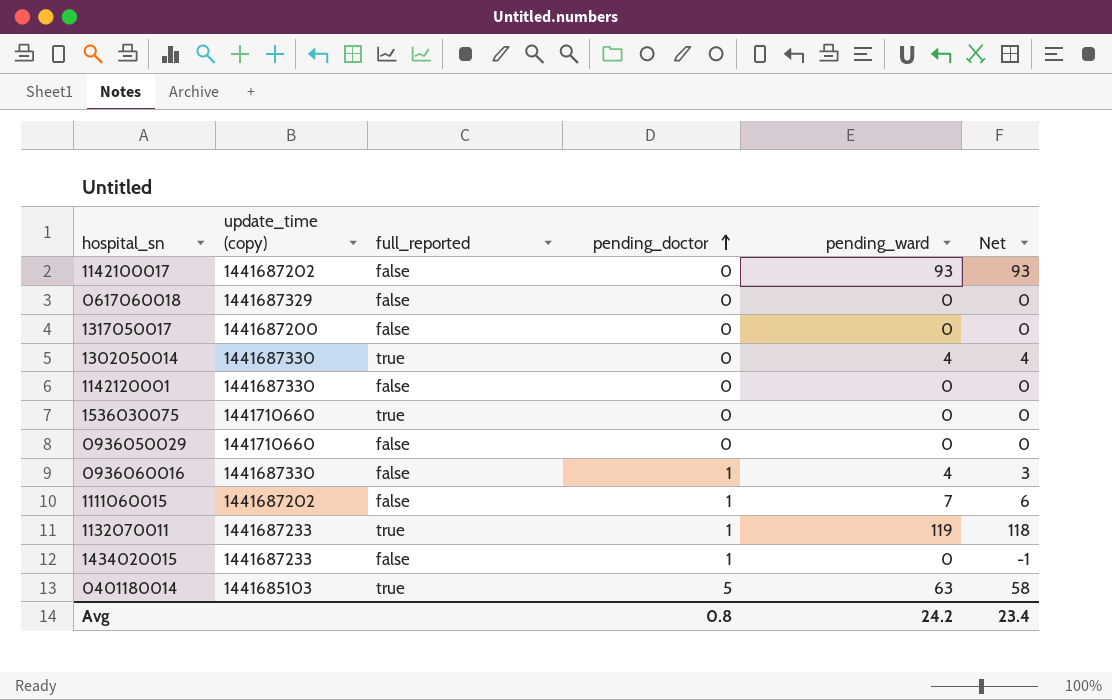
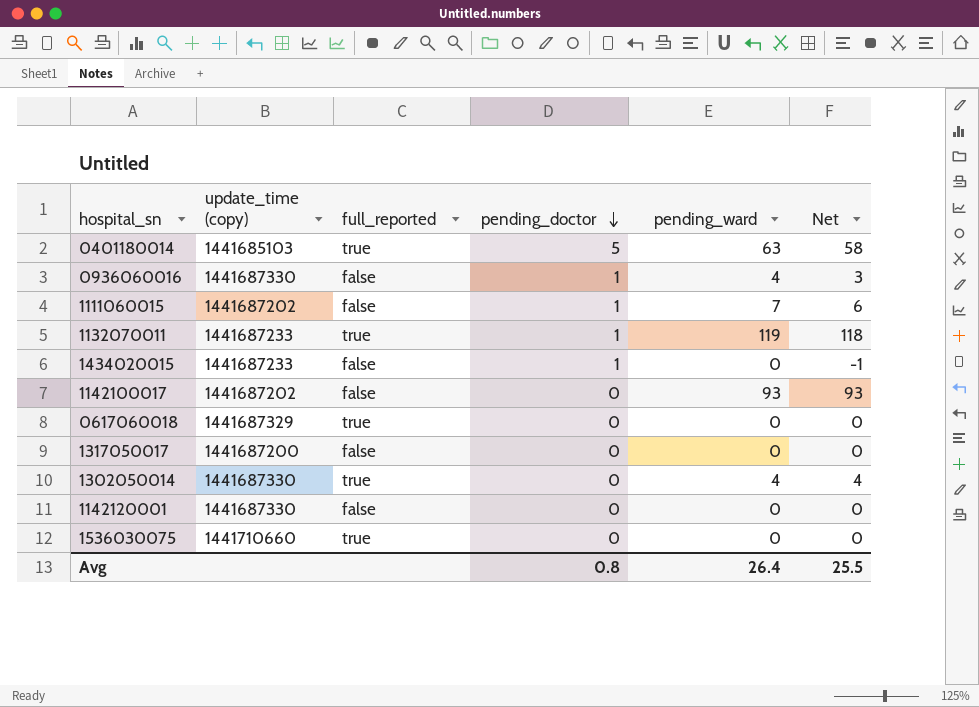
row order: pending_doctor ascending -> pending_doctor descending
row 0936050029: 1441710660 | false | 0 | 0 | 0 -> none
0617060018 | full_reported: false -> true
Avg | pending_ward: 24.2 -> 26.4
Avg | Net: 23.4 -> 25.5

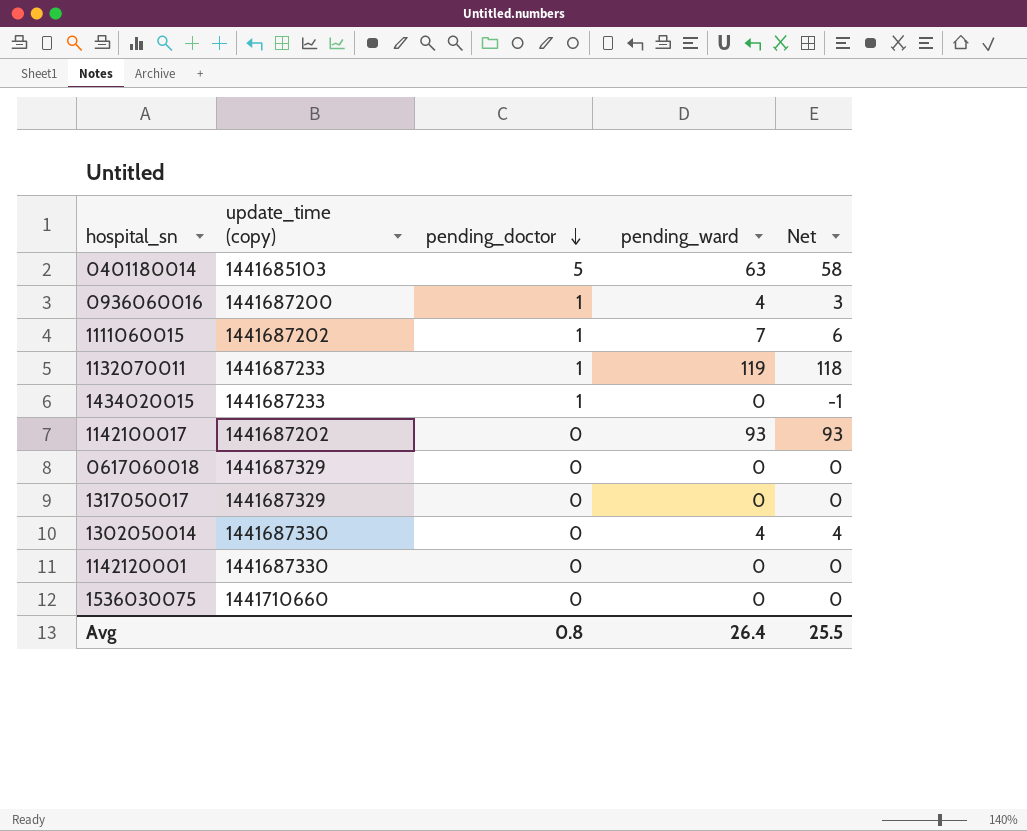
column full_reported | position: 3 -> none
0936060016 | update_time (copy): 1441687330 -> 1441687200
1317050017 | update_time (copy): 1441687200 -> 1441687329

